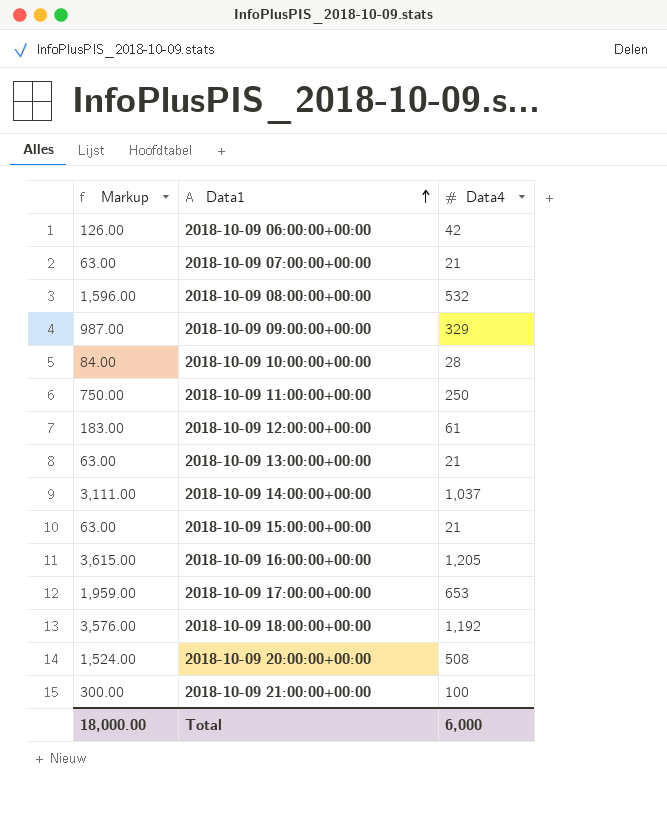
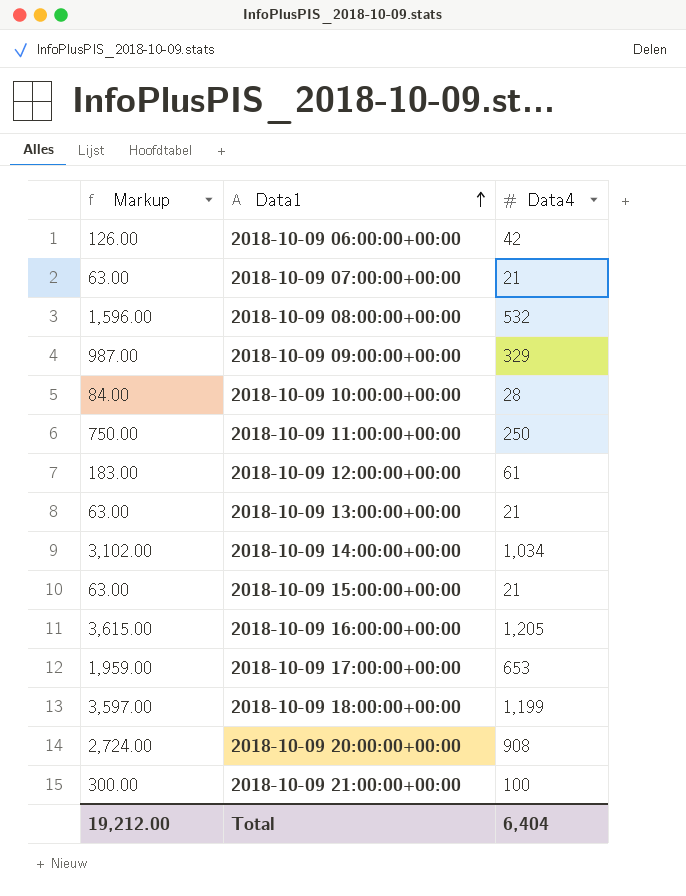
2018-10-09 14:00:00+00:00 | Markup: 3,111.00 -> 3,102.00
2018-10-09 14:00:00+00:00 | Data4: 1,037 -> 1,034
2018-10-09 18:00:00+00:00 | Markup: 3,576.00 -> 3,597.00
2018-10-09 18:00:00+00:00 | Data4: 1,192 -> 1,199
2018-10-09 20:00:00+00:00 | Markup: 1,524.00 -> 2,724.00
2018-10-09 20:00:00+00:00 | Data4: 508 -> 908
Total | Markup: 18,000.00 -> 19,212.00
Total | Data4: 6,000 -> 6,404

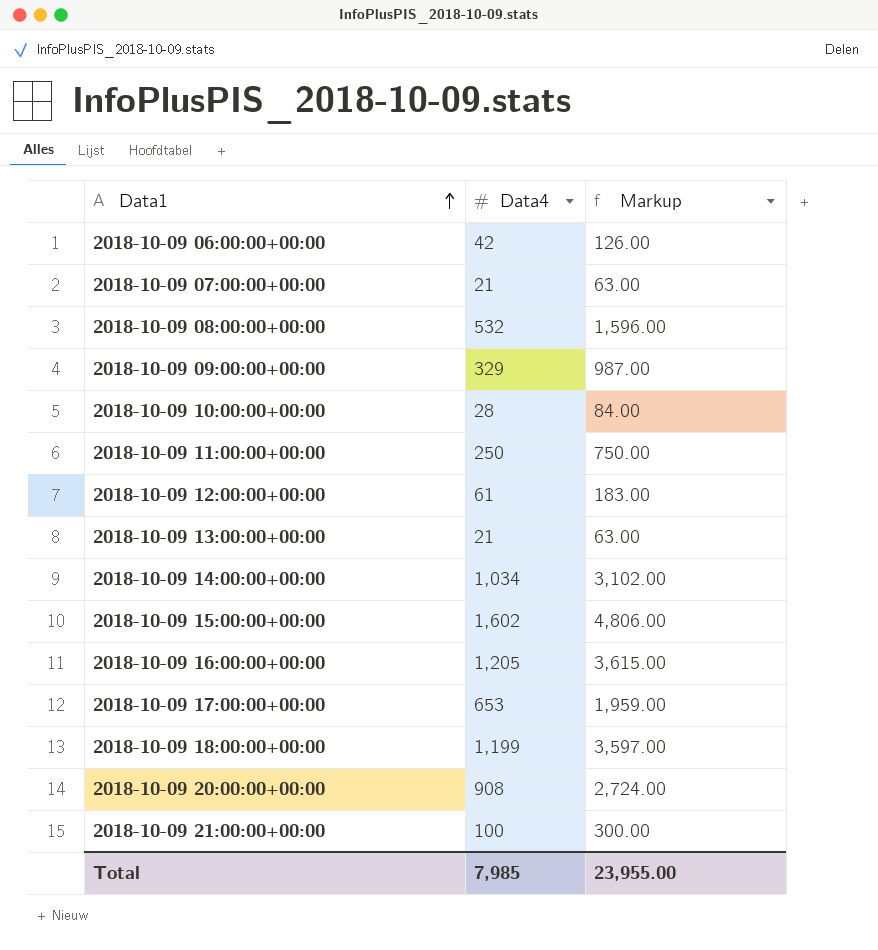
column Markup | position: 1 -> 3
2018-10-09 15:00:00+00:00 | Data4: 21 -> 1,602
2018-10-09 15:00:00+00:00 | Markup: 63.00 -> 4,806.00
Total | Data4: 6,404 -> 7,985
Total | Markup: 19,212.00 -> 23,955.00

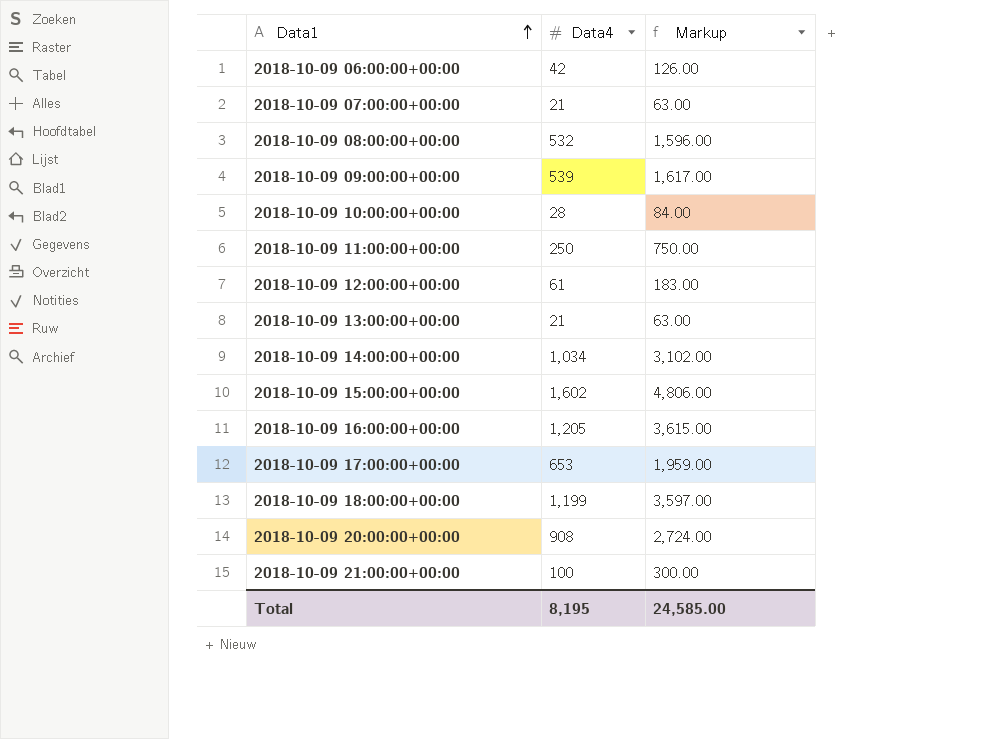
2018-10-09 09:00:00+00:00 | Data4: 329 -> 539
2018-10-09 09:00:00+00:00 | Markup: 987.00 -> 1,617.00
Total | Data4: 7,985 -> 8,195
Total | Markup: 23,955.00 -> 24,585.00

